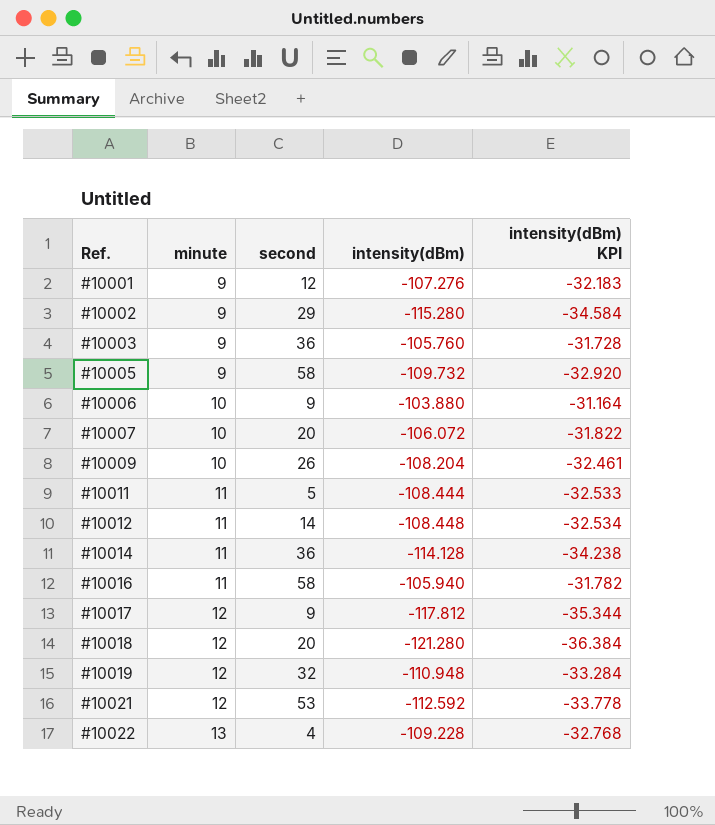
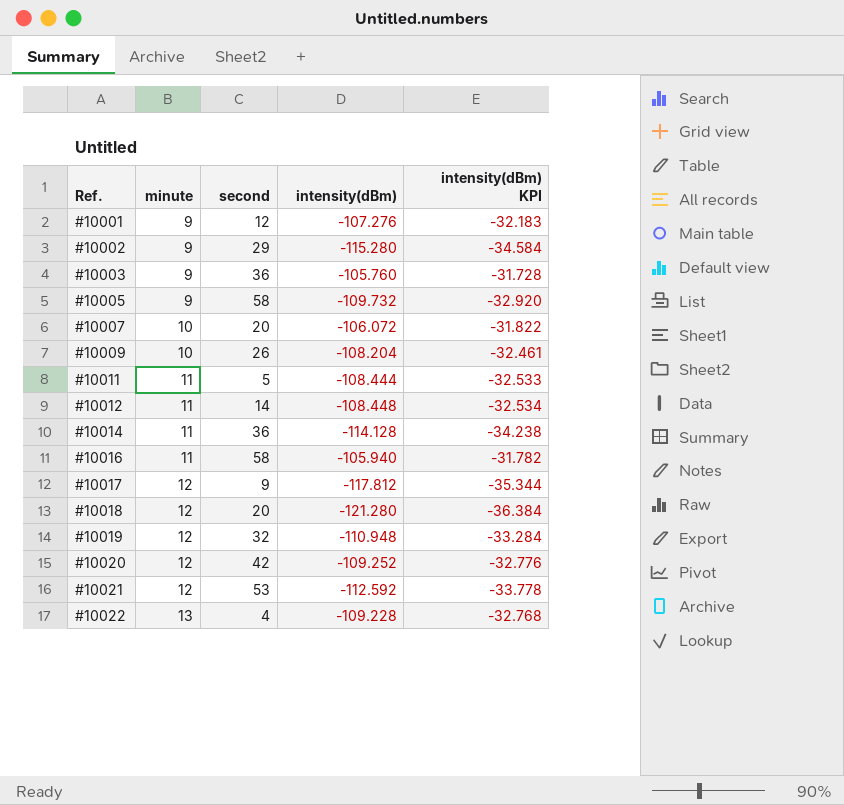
row #10006: 10 | 9 | -103.880 | -31.164 -> none
row #10020: none -> 12 | 42 | -109.252 | -32.776

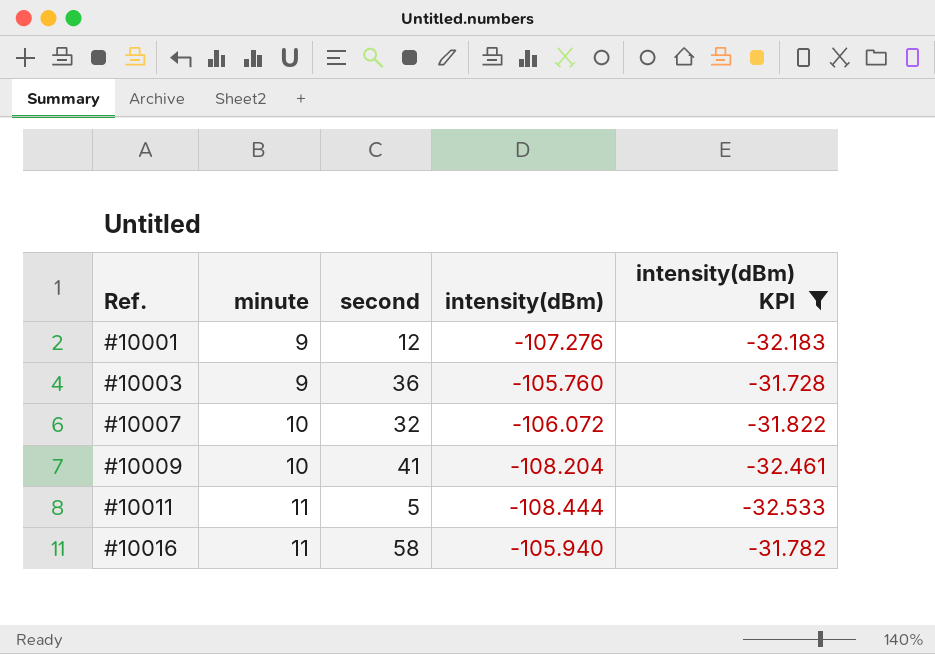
filter: none -> intensity(dBm) KPI >= -32.533
#10007 | second: 20 -> 32
#10009 | second: 26 -> 41

